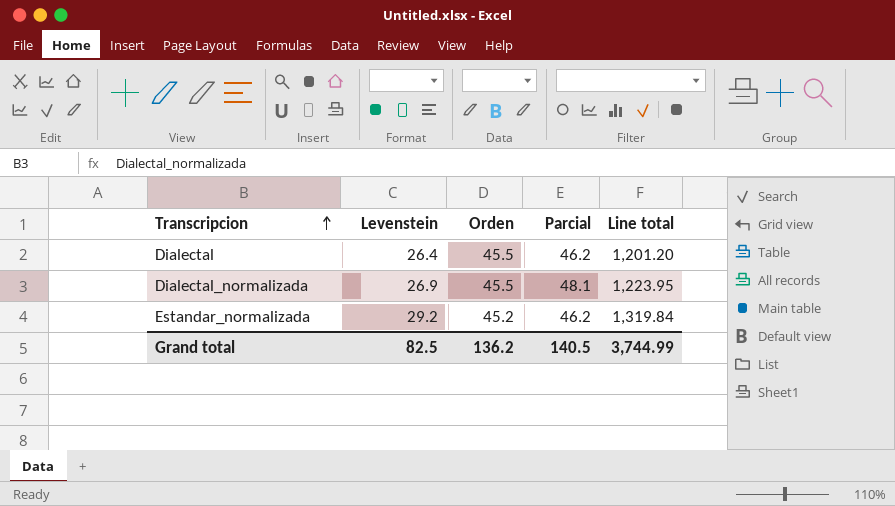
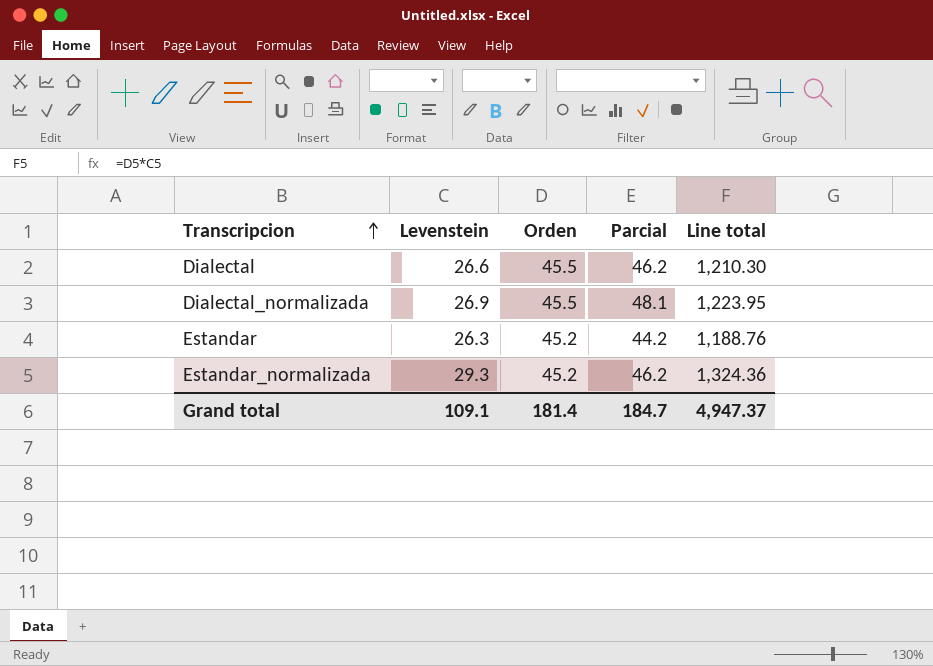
Dialectal | Levenstein: 26.4 -> 26.6
Dialectal | Line total: 1,201.20 -> 1,210.30
row Estandar: none -> 26.3 | 45.2 | 44.2 | 1,188.76
Estandar_normalizada | Levenstein: 29.2 -> 29.3
Estandar_normalizada | Line total: 1,319.84 -> 1,324.36
Grand total | Levenstein: 82.5 -> 109.1
Grand total | Orden: 136.2 -> 181.4
Grand total | Parcial: 140.5 -> 184.7
Grand total | Line total: 3,744.99 -> 4,947.37

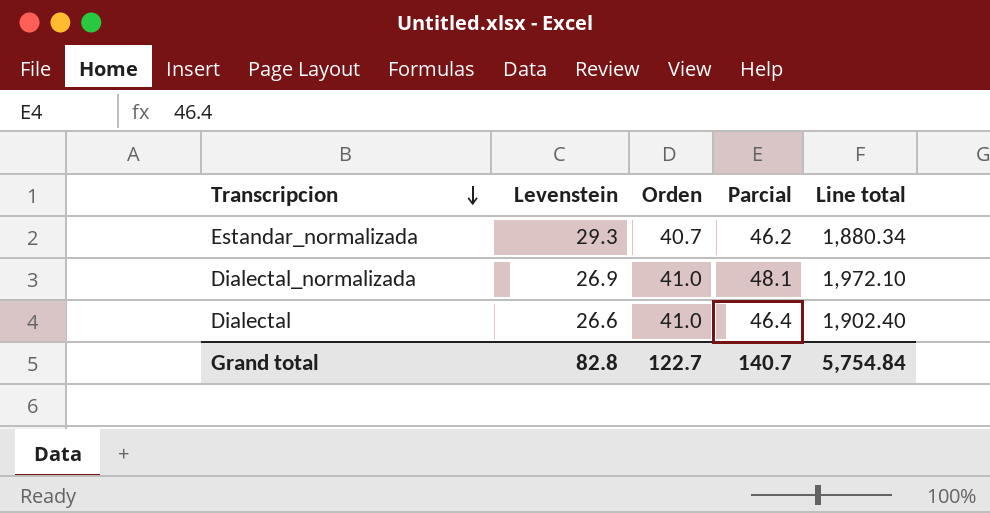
row order: Transcripcion ascending -> Transcripcion descending
column Line total | formula: [Levenstein] * [Orden] -> [Orden] * [Parcial]
row Estandar: 26.3 | 45.2 | 44.2 | 1,188.76 -> none
Estandar_normalizada | Orden: 45.2 -> 40.7
Dialectal_normalizada | Orden: 45.5 -> 41.0
Dialectal | Orden: 45.5 -> 41.0
Dialectal | Parcial: 46.2 -> 46.4
Grand total | Levenstein: 109.1 -> 82.8
Grand total | Orden: 181.4 -> 122.7
Grand total | Parcial: 184.7 -> 140.7
Grand total | Line total: 4,947.37 -> 5,754.84

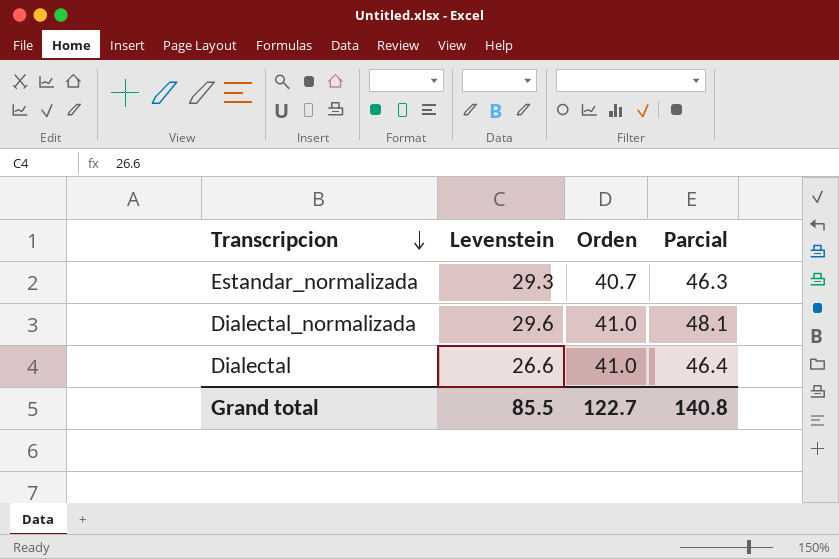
column Line total | formula: [Orden] * [Parcial] -> none
Estandar_normalizada | Parcial: 46.2 -> 46.3
Dialectal_normalizada | Levenstein: 26.9 -> 29.6
Grand total | Levenstein: 82.8 -> 85.5
Grand total | Parcial: 140.7 -> 140.8

